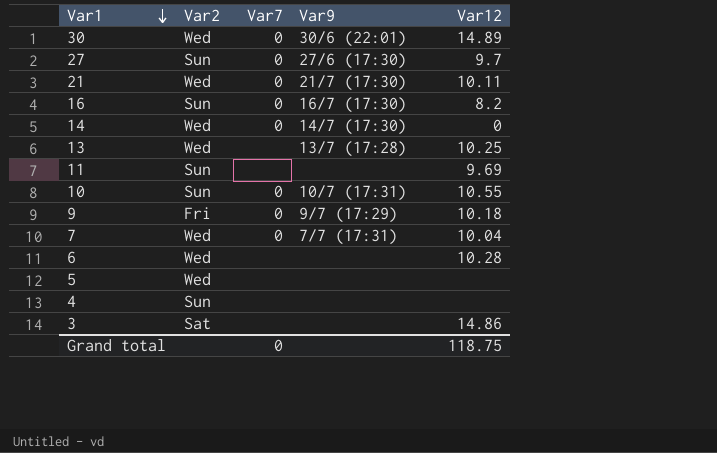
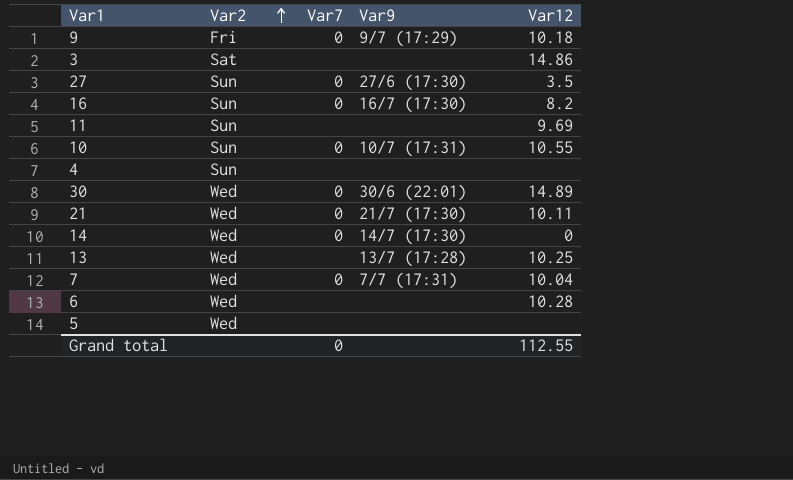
row order: Var1 descending -> Var2 ascending
27 | Var12: 9.7 -> 3.5
Grand total | Var12: 118.75 -> 112.55

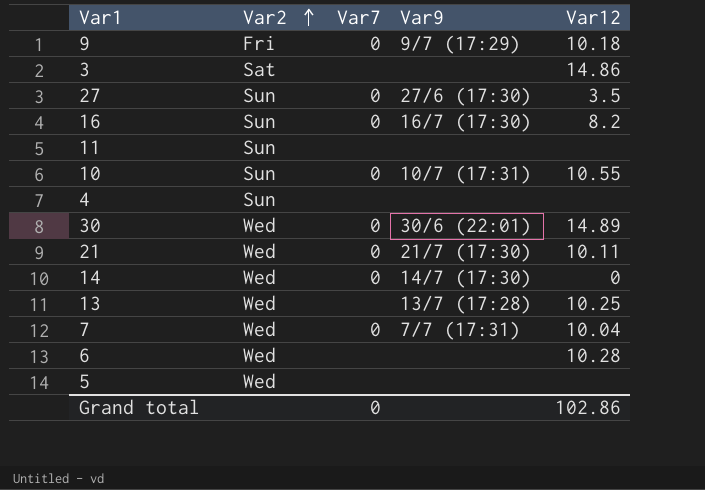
11 | Var12: 9.69 -> none
Grand total | Var12: 112.55 -> 102.86

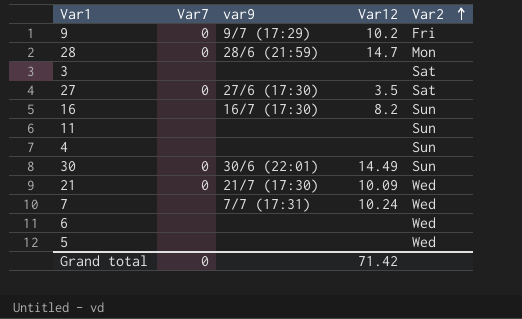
column name: Var9 -> var9
column Var2 | position: 2 -> 5
row 10: Sun | 0 | 10/7 (17:31) | 10.55 -> none
row 14: Wed | 0 | 14/7 (17:30) | 0 -> none
row 13: Wed | none | 13/7 (17:28) | 10.25 -> none
9 | Var12: 10.18 -> 10.2
row 28: none -> 0 | 28/6 (21:59) | 14.7 | Mon
3 | Var12: 14.86 -> none
27 | Var2: Sun -> Sat
16 | Var7: 0 -> none
30 | Var12: 14.89 -> 14.49
30 | Var2: Wed -> Sun
21 | Var12: 10.11 -> 10.09
7 | Var7: 0 -> none
7 | Var12: 10.04 -> 10.24
6 | Var12: 10.28 -> none
Grand total | Var12: 102.86 -> 71.42

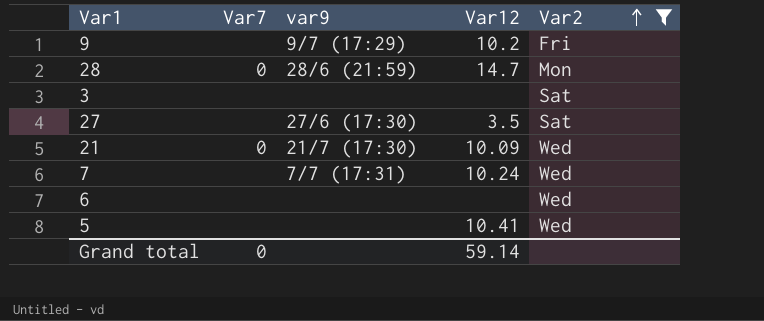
filter: none -> Var2 != Sun
9 | Var7: 0 -> none
27 | Var7: 0 -> none
5 | Var12: none -> 10.41
Grand total | Var12: 71.42 -> 59.14

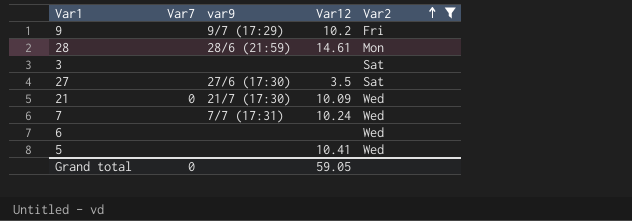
28 | Var7: 0 -> none
28 | Var12: 14.7 -> 14.61
Grand total | Var12: 59.14 -> 59.05

